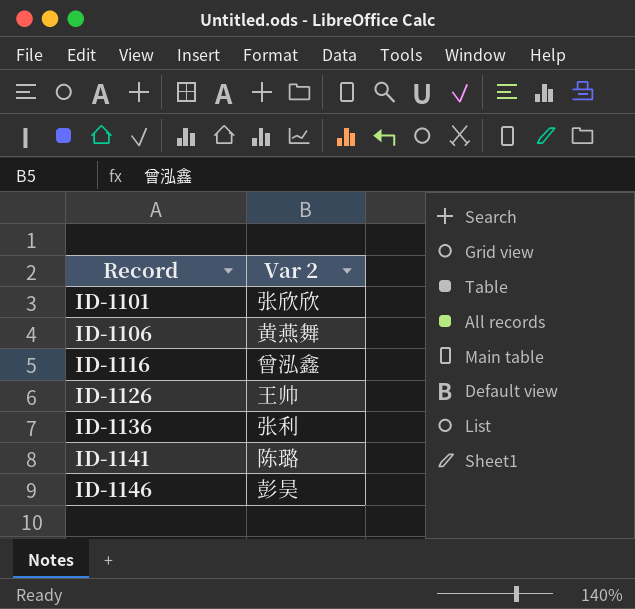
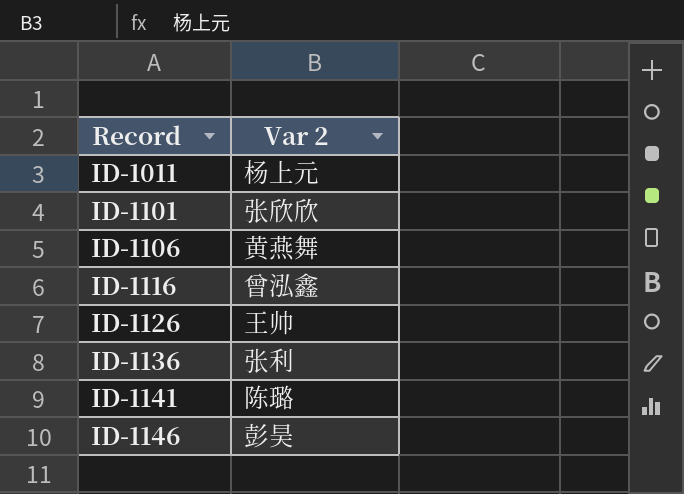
row ID-1011: none -> 杨上元

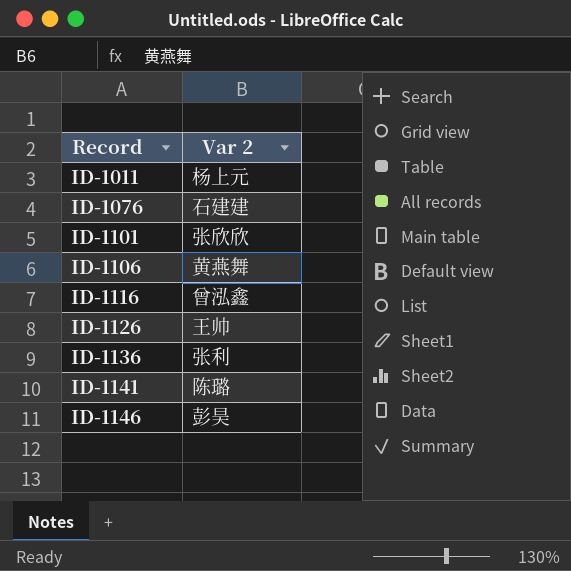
row ID-1076: none -> 石建建

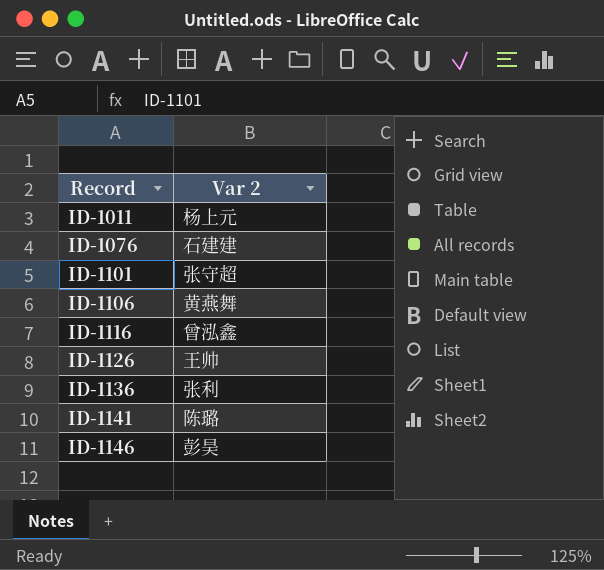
ID-1101 | Var 2: 张欣欣 -> 张守超

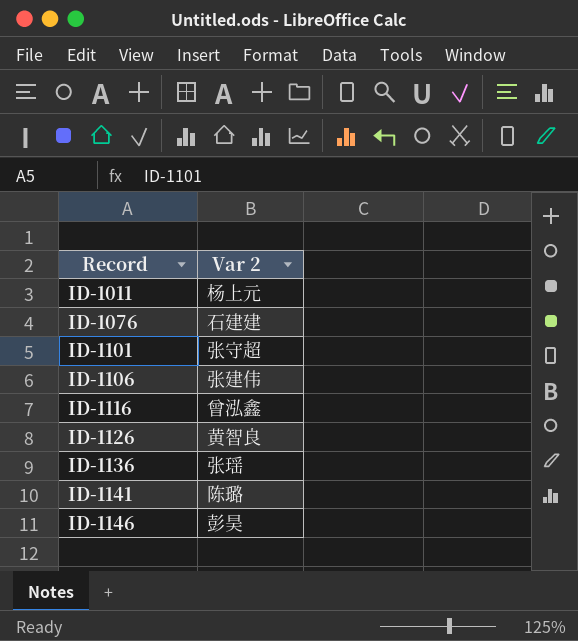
ID-1106 | Var 2: 黄燕舞 -> 张建伟
ID-1126 | Var 2: 王帅 -> 黄智良
ID-1136 | Var 2: 张利 -> 张瑶

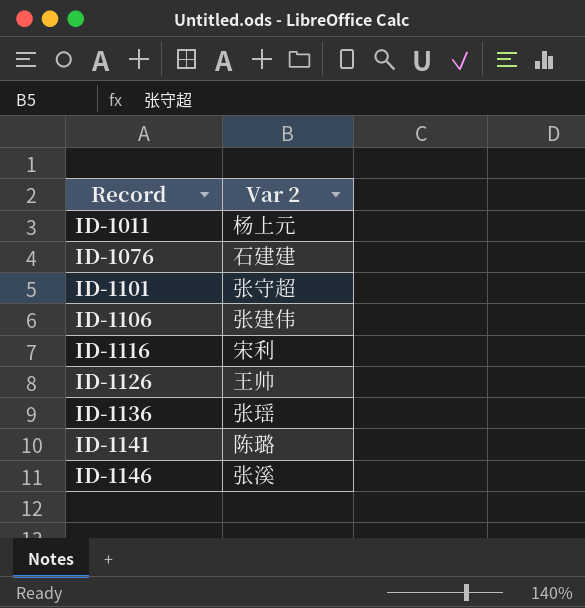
ID-1116 | Var 2: 曾泓鑫 -> 宋利
ID-1126 | Var 2: 黄智良 -> 王帅
ID-1146 | Var 2: 彭昊 -> 张溪

